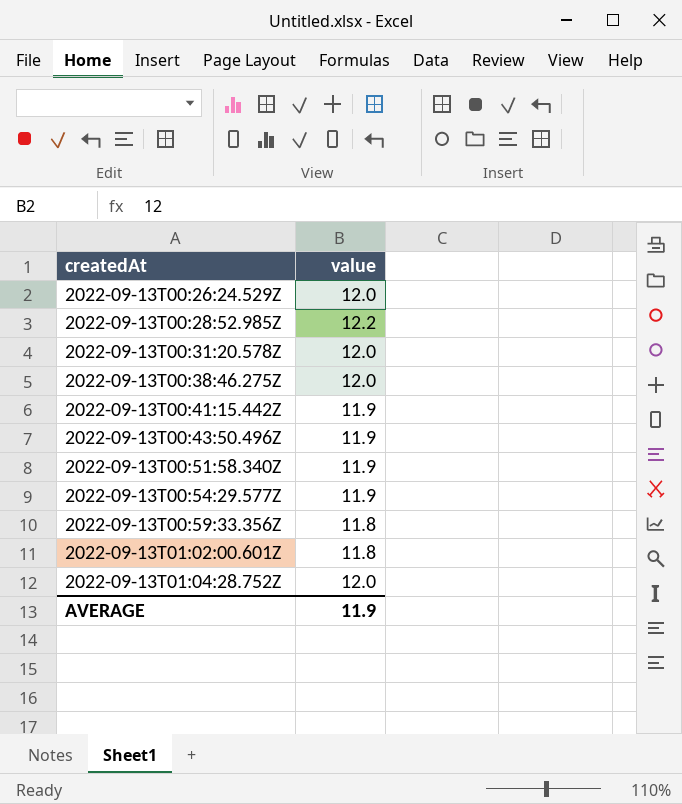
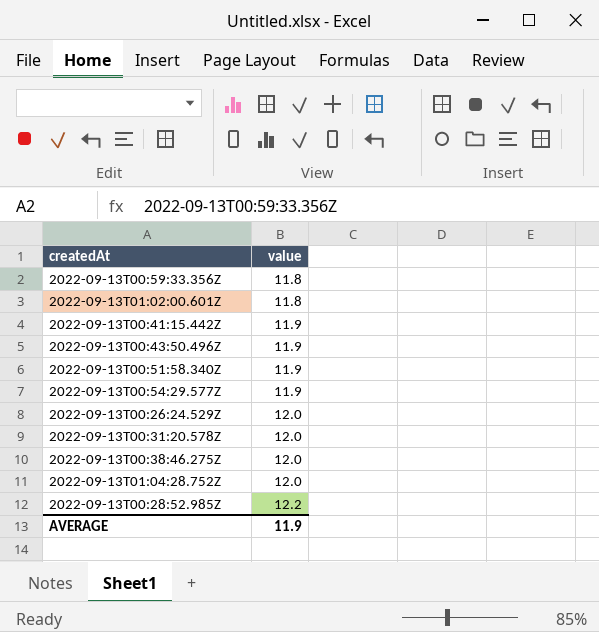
row order: createdAt ascending -> value ascending

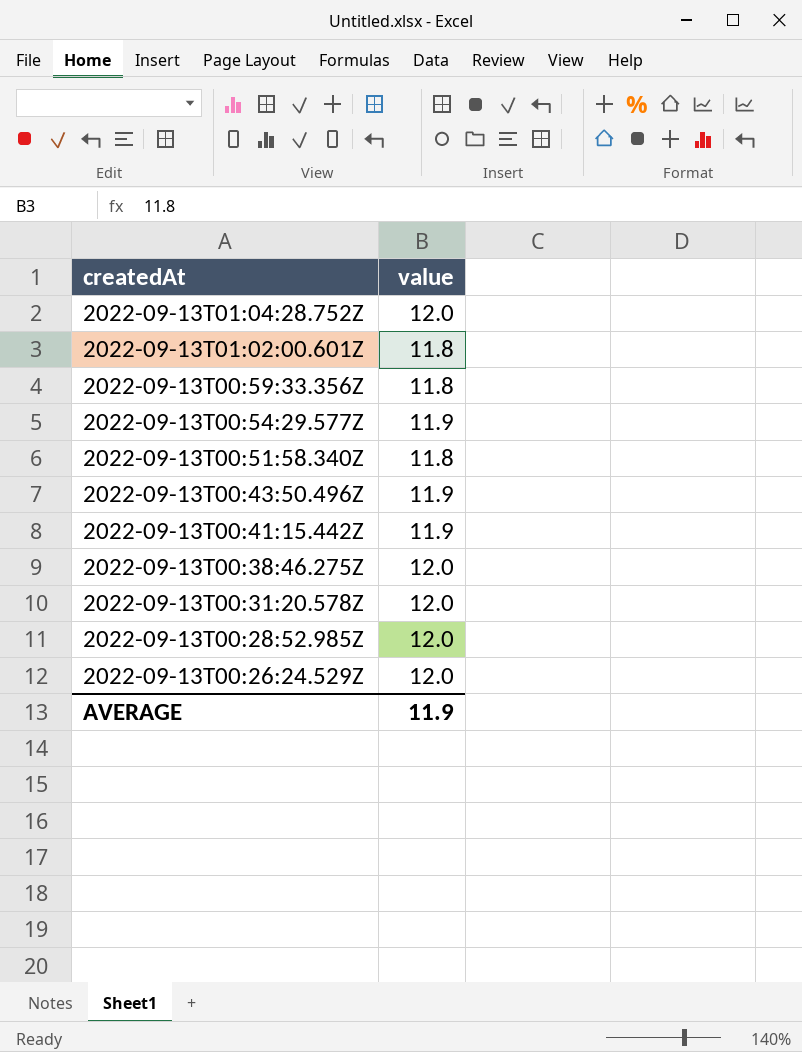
row order: value ascending -> createdAt descending
2022-09-13T00:51:58.340Z | value: 11.9 -> 11.8
2022-09-13T00:28:52.985Z | value: 12.2 -> 12.0

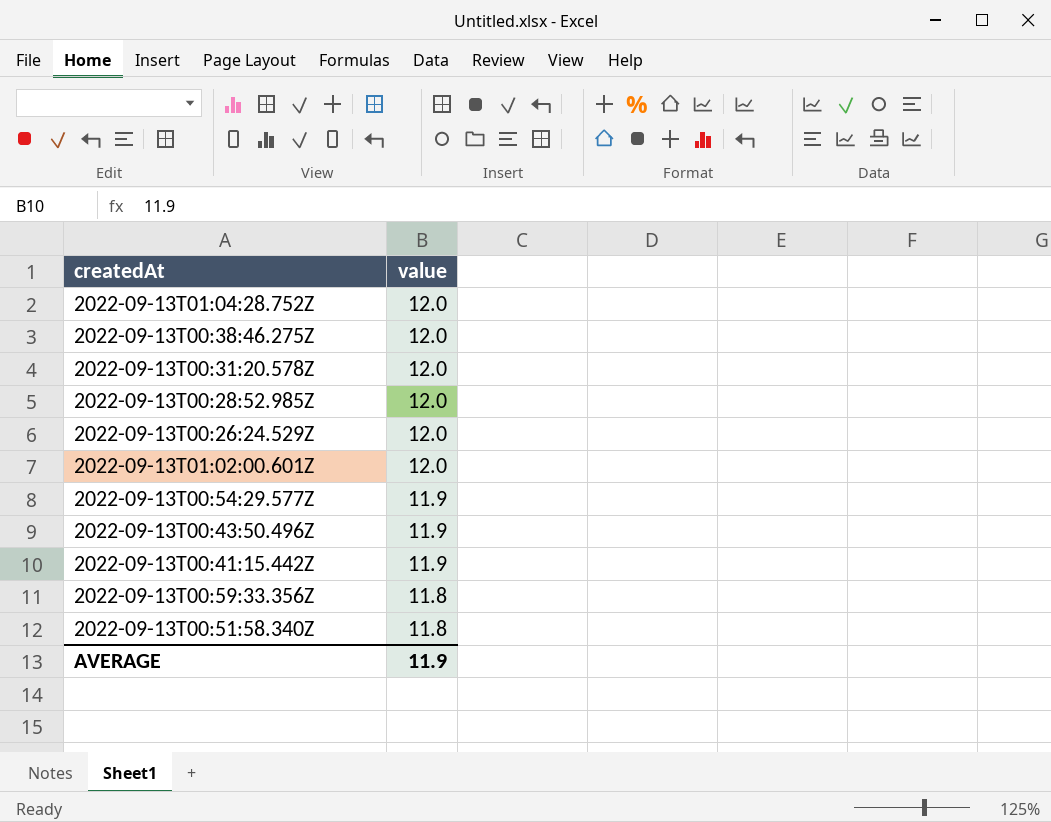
row order: createdAt descending -> value descending
2022-09-13T01:02:00.601Z | value: 11.8 -> 12.0

